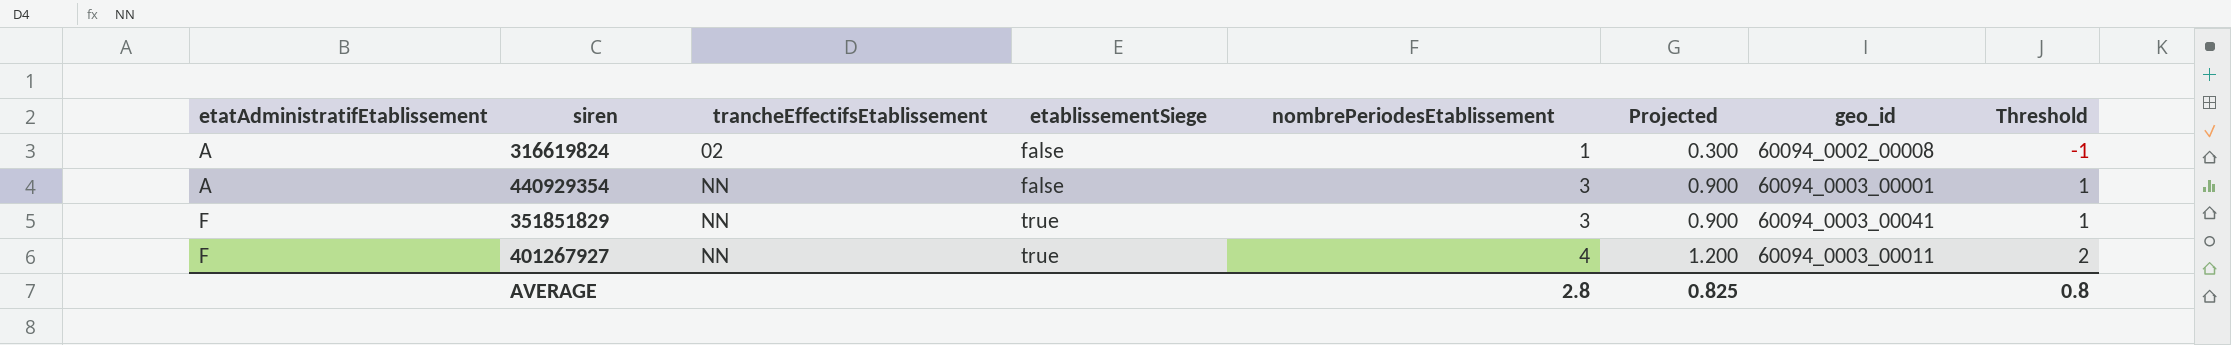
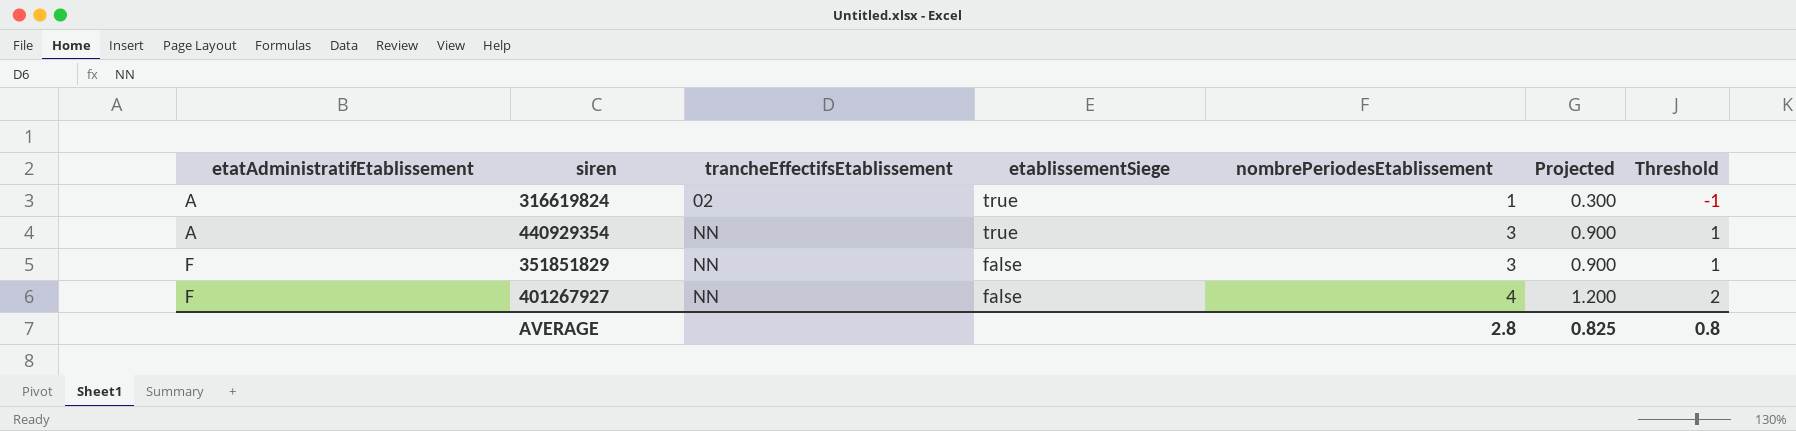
column geo_id | position: 7 -> none
316619824 | etablissementSiege: false -> true
440929354 | etablissementSiege: false -> true
351851829 | etablissementSiege: true -> false
401267927 | etablissementSiege: true -> false

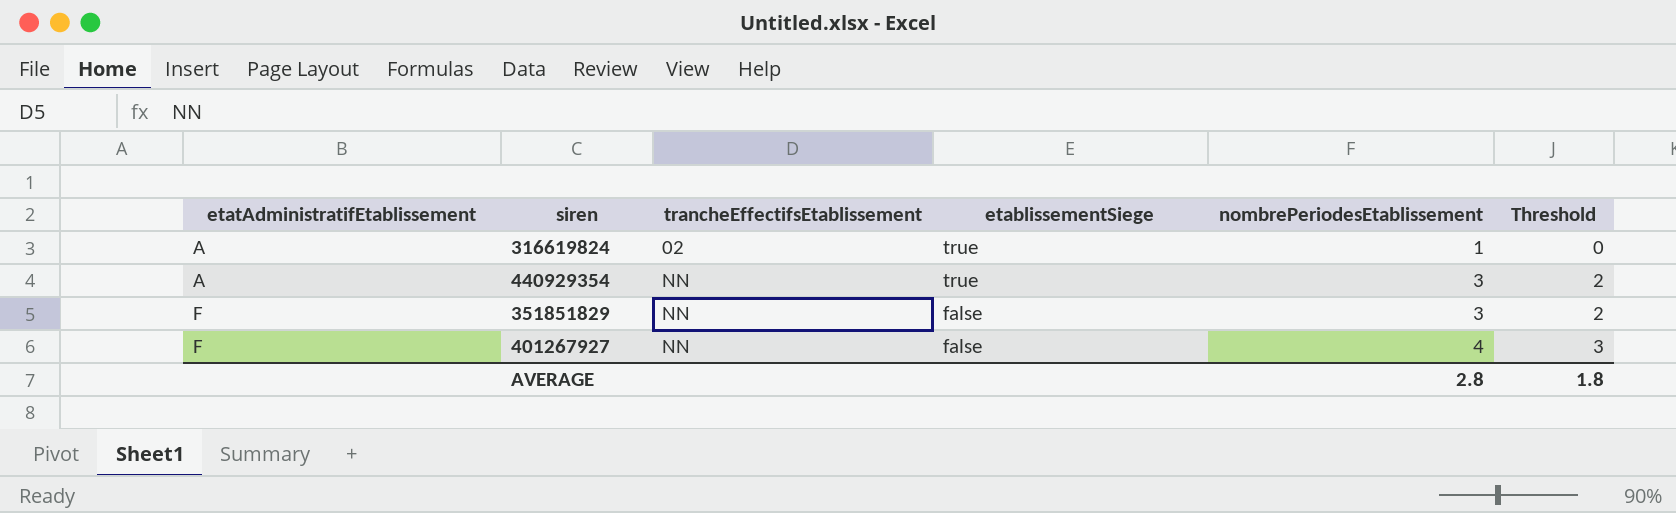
column Projected | formula: [nombrePeriodesEtablissement] * 0.3 -> none
column Threshold | formula: [nombrePeriodesEtablissement] - 2 -> [nombrePeriodesEtablissement] - 1
AVERAGE | Threshold: 0.8 -> 1.8

